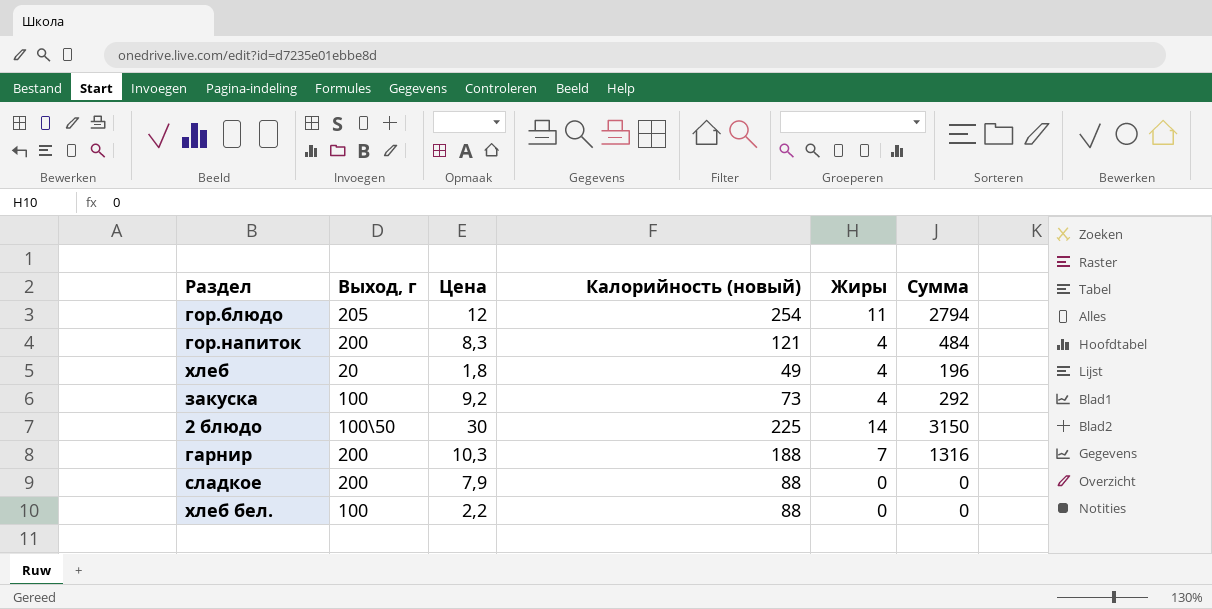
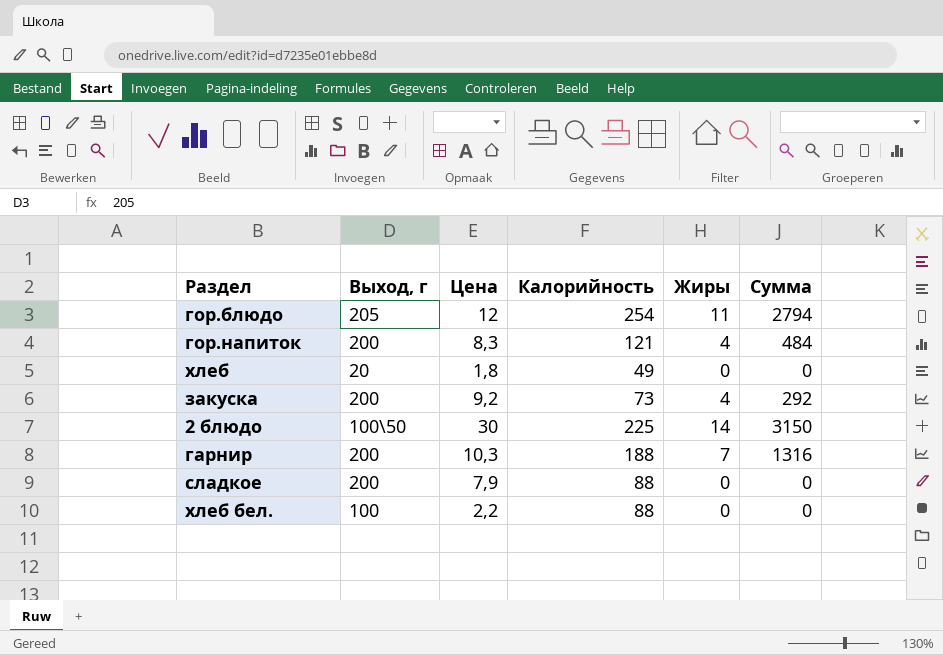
column name: Калорийность (новый) -> Калорийность
хлеб | Жиры: 4 -> 0
хлеб | Сумма: 196 -> 0
закуска | Выход, г: 100 -> 200

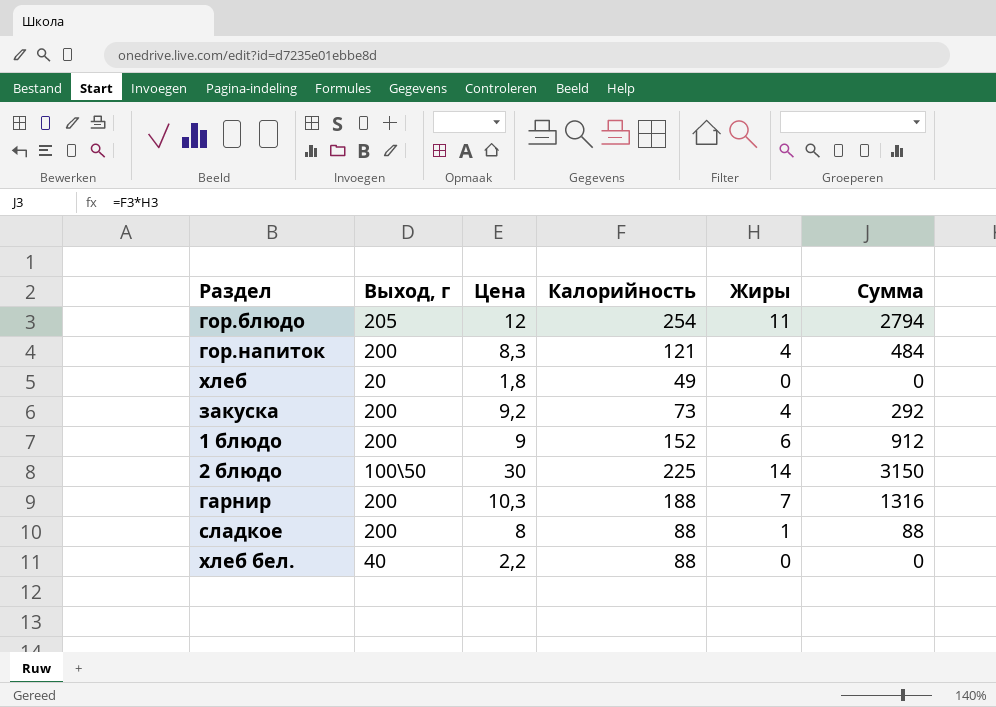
row 1 блюдо: none -> 200 | 9 | 152 | 6 | 912
сладкое | Цена: 7,9 -> 8
сладкое | Жиры: 0 -> 1
сладкое | Сумма: 0 -> 88
хлеб бел. | Выход, г: 100 -> 40

